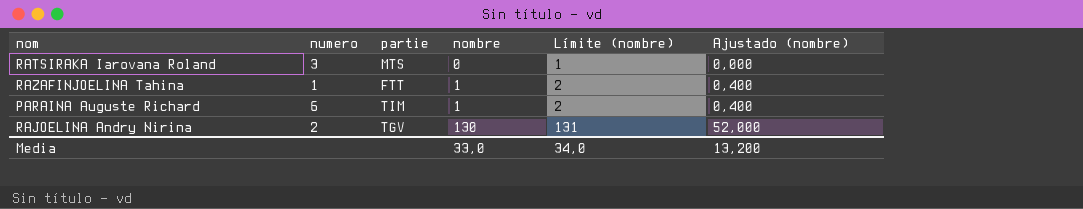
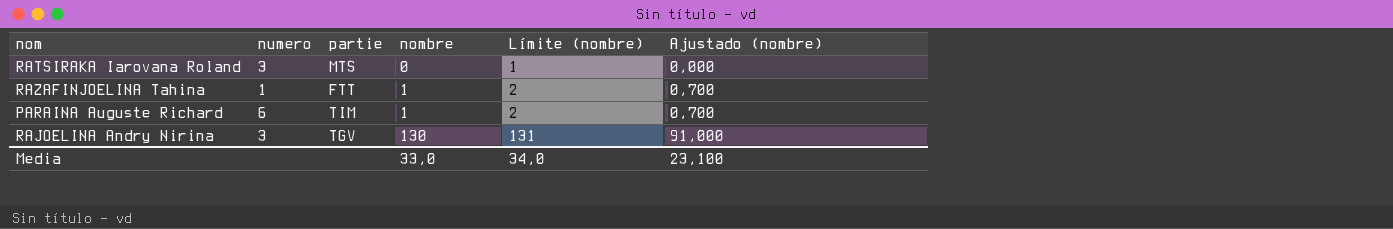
column Ajustado (nombre) | formula: [nombre] * 0,4 -> [nombre] * 0,7
RAJOELINA Andry Nirina | numero: 2 -> 3
Media | Ajustado (nombre): 13,200 -> 23,100

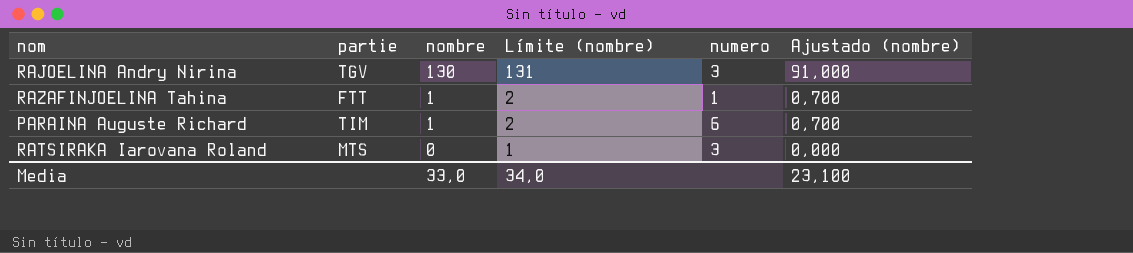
row order: nombre ascending -> nombre descending
column numero | position: 2 -> 5

